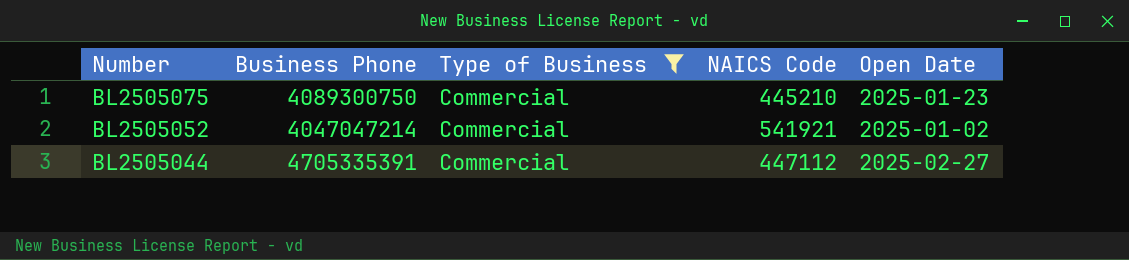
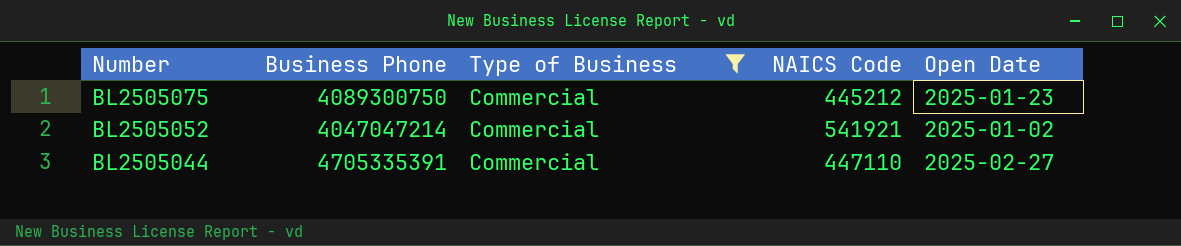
BL2505075 | NAICS Code: 445210 -> 445212
BL2505044 | NAICS Code: 447112 -> 447110

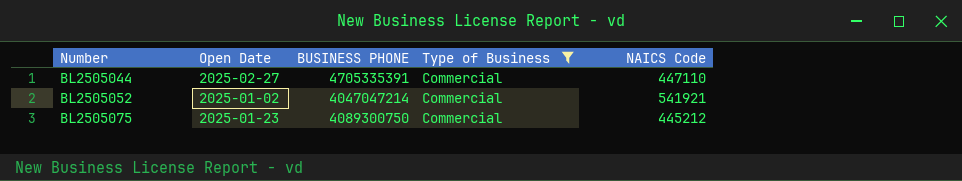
row order: Number descending -> Number ascending
column Open Date | position: 5 -> 2
column name: Business Phone -> BUSINESS PHONE

